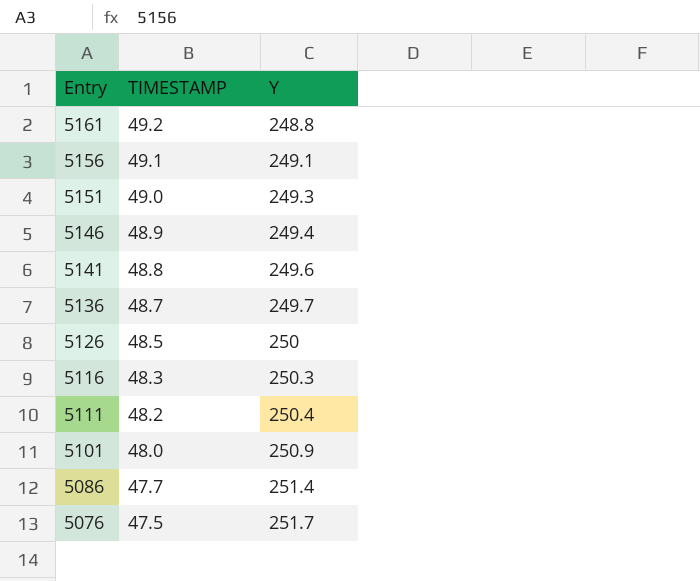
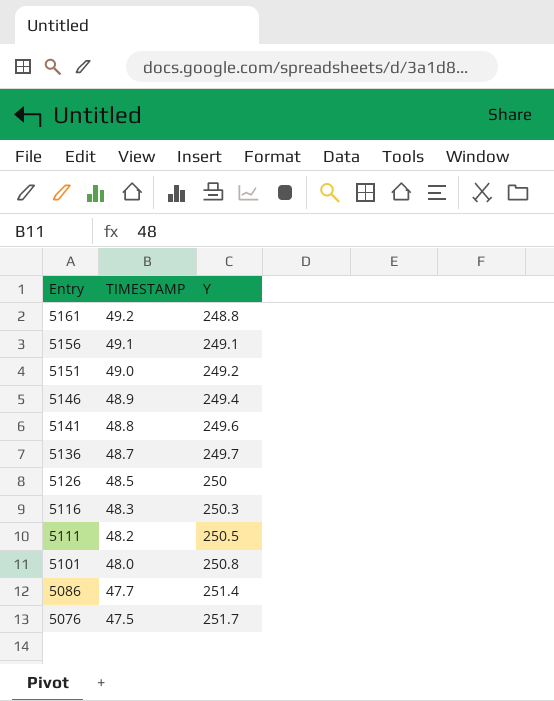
5151 | Y: 249.3 -> 249.2
5111 | Y: 250.4 -> 250.5
5101 | Y: 250.9 -> 250.8

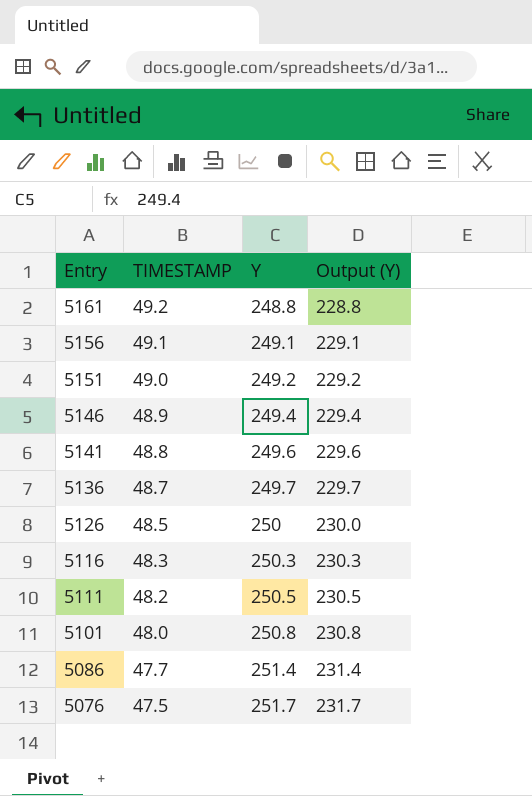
column Output (Y) | formula: none -> [Y] - 20

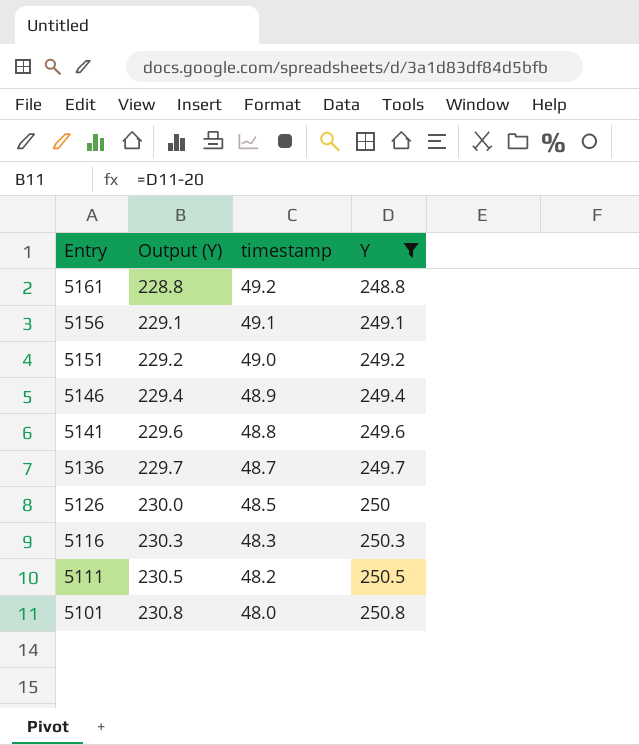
filter: none -> Y <= 250.8
column Output (Y) | position: 4 -> 2
column name: TIMESTAMP -> timestamp

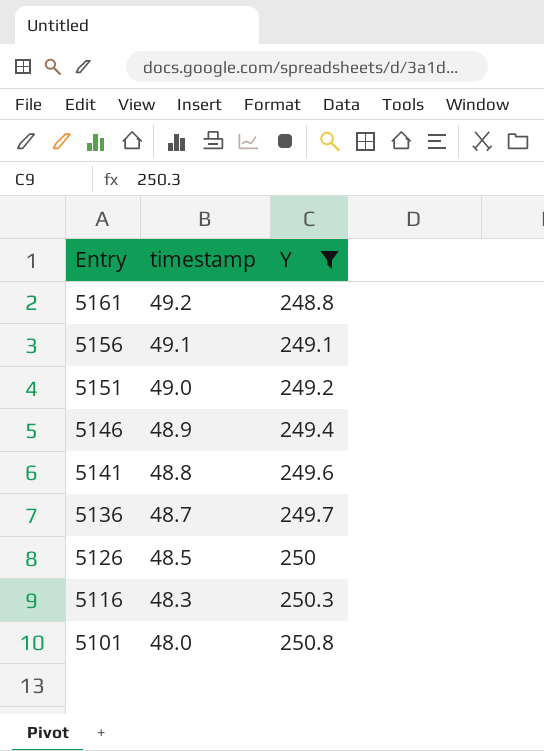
column Output (Y) | formula: [Y] - 20 -> none
row 5111: 230.5 | 48.2 | 250.5 -> none

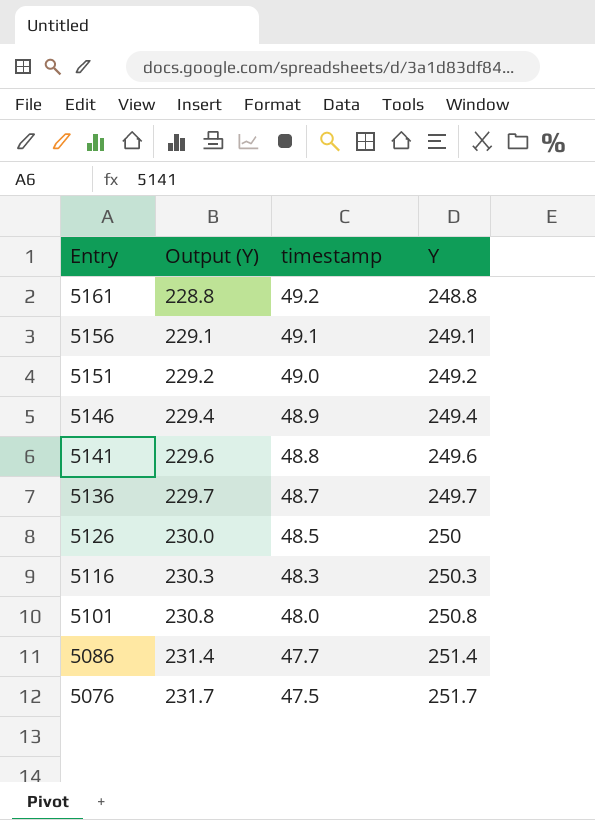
filter: Y <= 250.8 -> none
column Output (Y) | formula: none -> [Y] - 20

